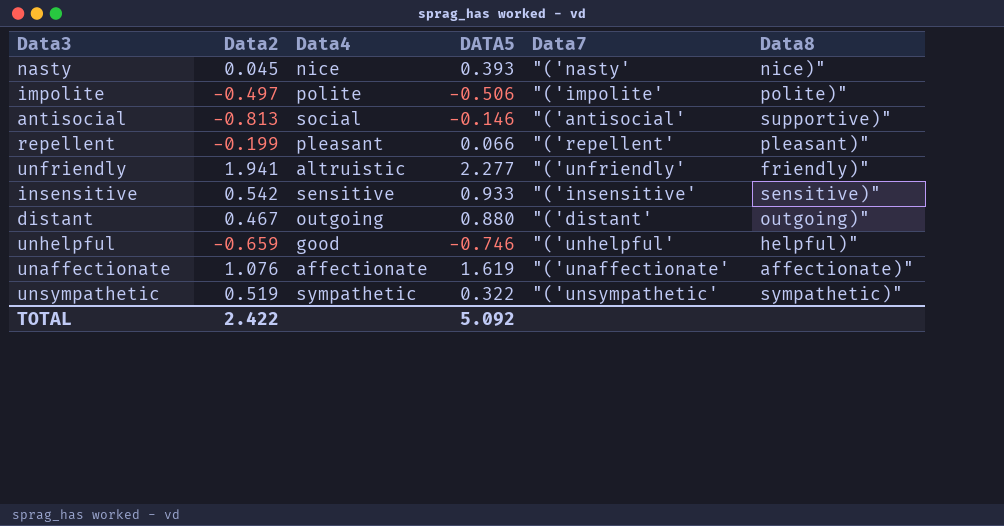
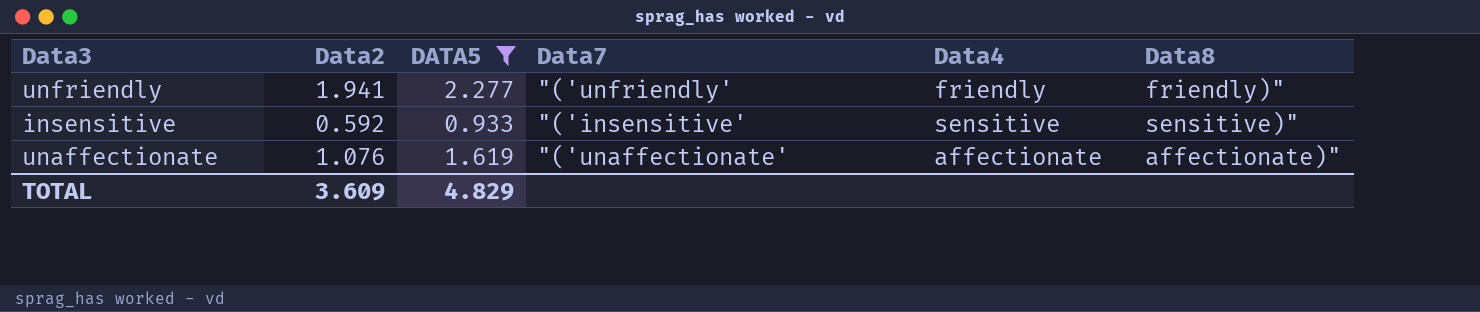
filter: none -> DATA5 >= 0.933
column Data4 | position: 3 -> 5
unfriendly | Data4: altruistic -> friendly
insensitive | Data2: 0.542 -> 0.592
TOTAL | Data2: 2.422 -> 3.609
TOTAL | DATA5: 5.092 -> 4.829

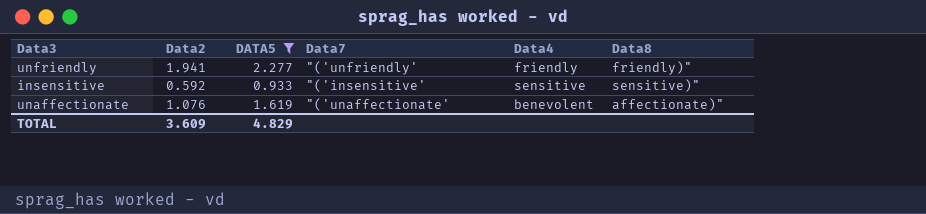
unaffectionate | Data4: affectionate -> benevolent

